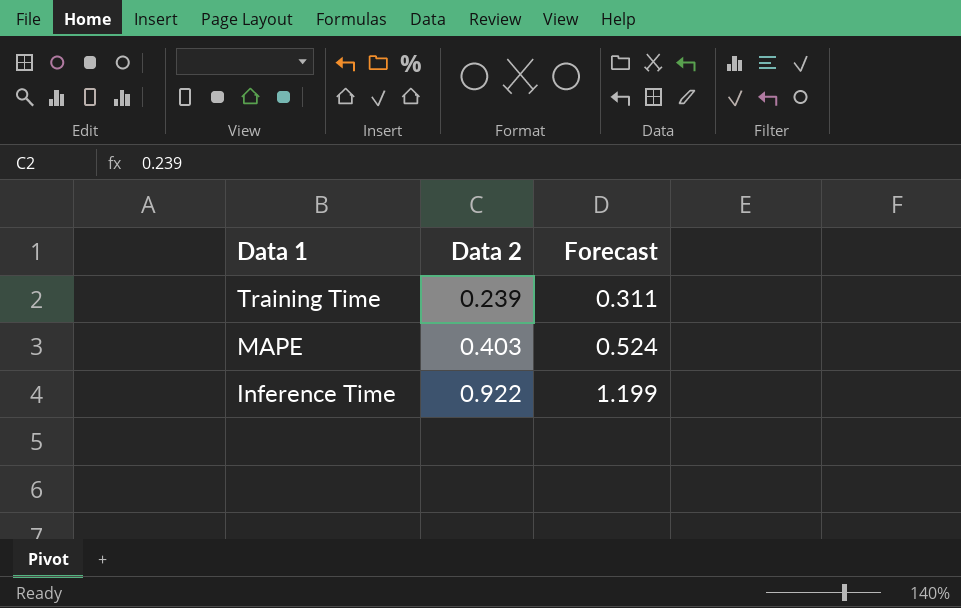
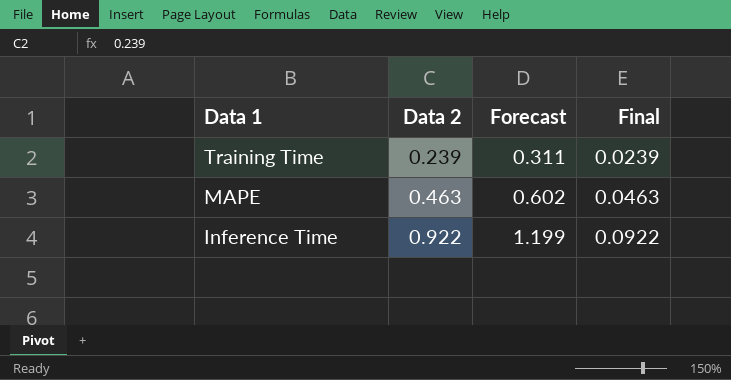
column Final | formula: none -> [Data 2] * 0.1
MAPE | Data 2: 0.403 -> 0.463
MAPE | Forecast: 0.524 -> 0.602

